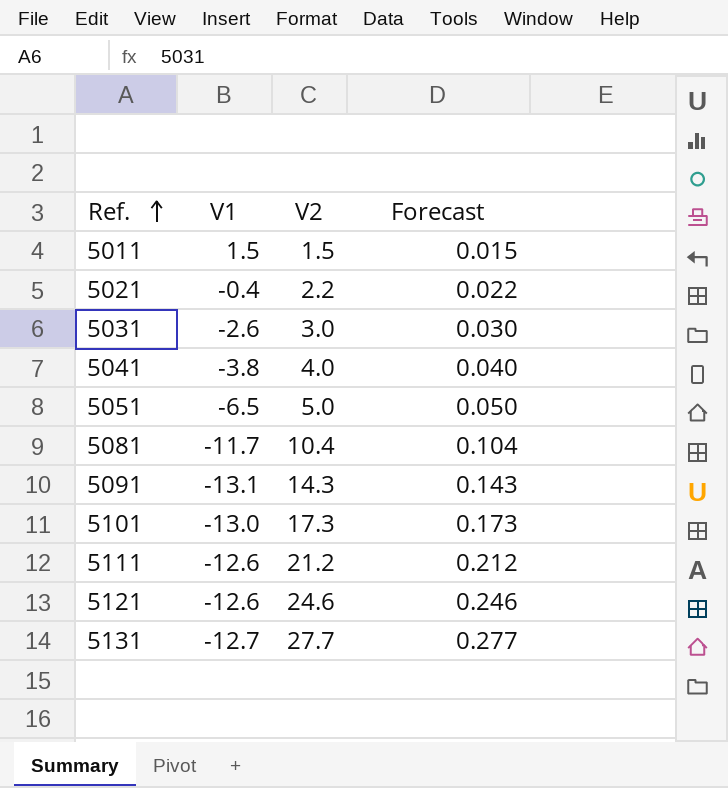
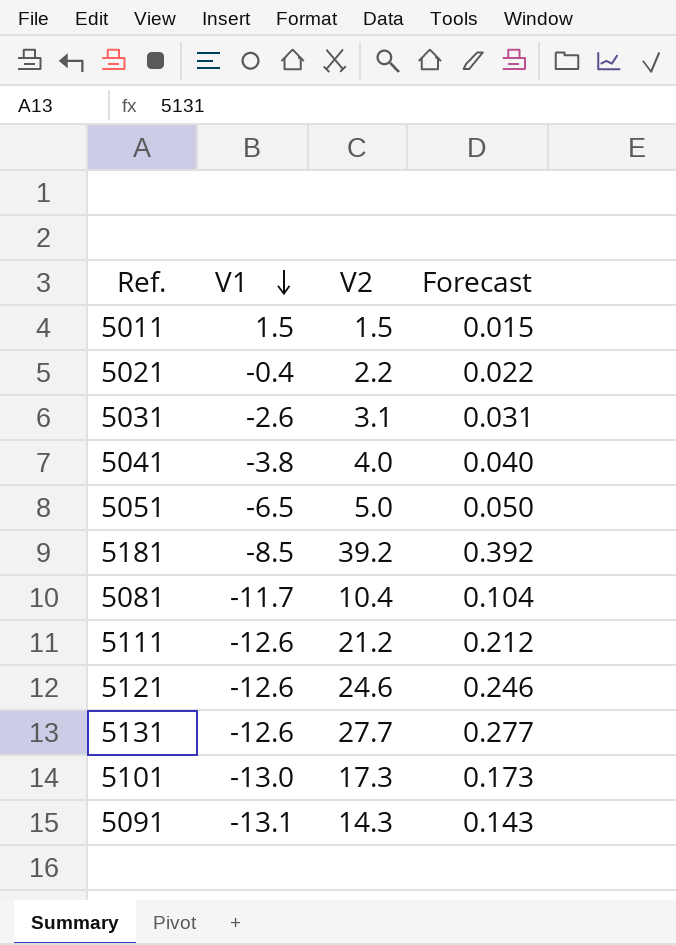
row order: Ref. ascending -> V1 descending
5031 | V2: 3.0 -> 3.1
5031 | Forecast: 0.030 -> 0.031
row 5181: none -> -8.5 | 39.2 | 0.392
5131 | V1: -12.7 -> -12.6

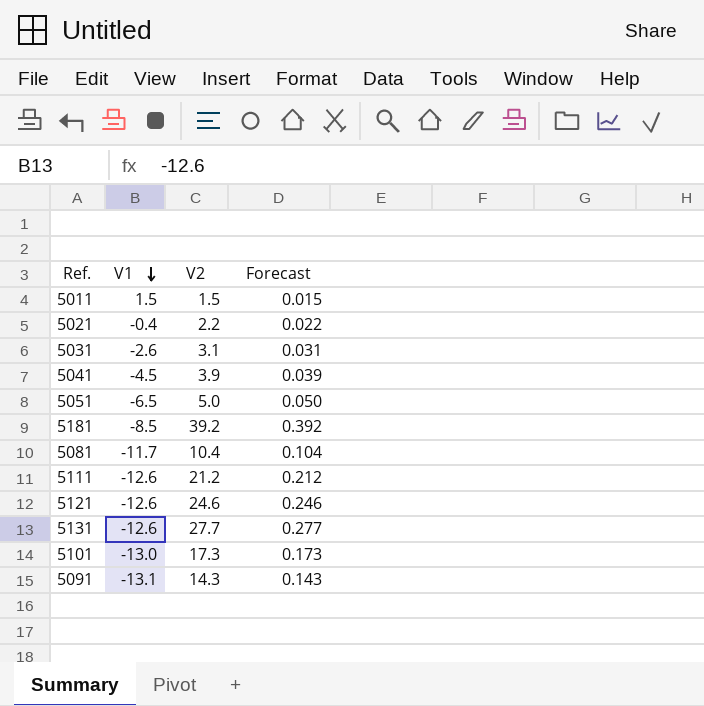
5041 | V1: -3.8 -> -4.5
5041 | V2: 4.0 -> 3.9
5041 | Forecast: 0.040 -> 0.039

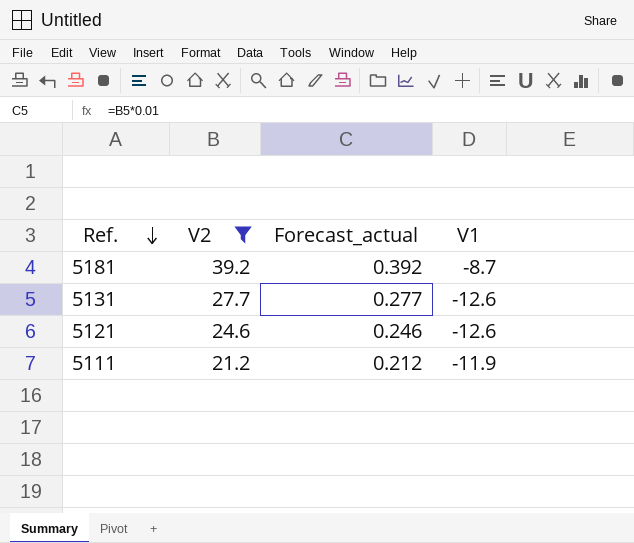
filter: none -> V2 >= 21.2
row order: V1 descending -> Ref. descending
column name: Forecast -> Forecast_actual
column V1 | position: 2 -> 4
5181 | V1: -8.5 -> -8.7
5111 | V1: -12.6 -> -11.9

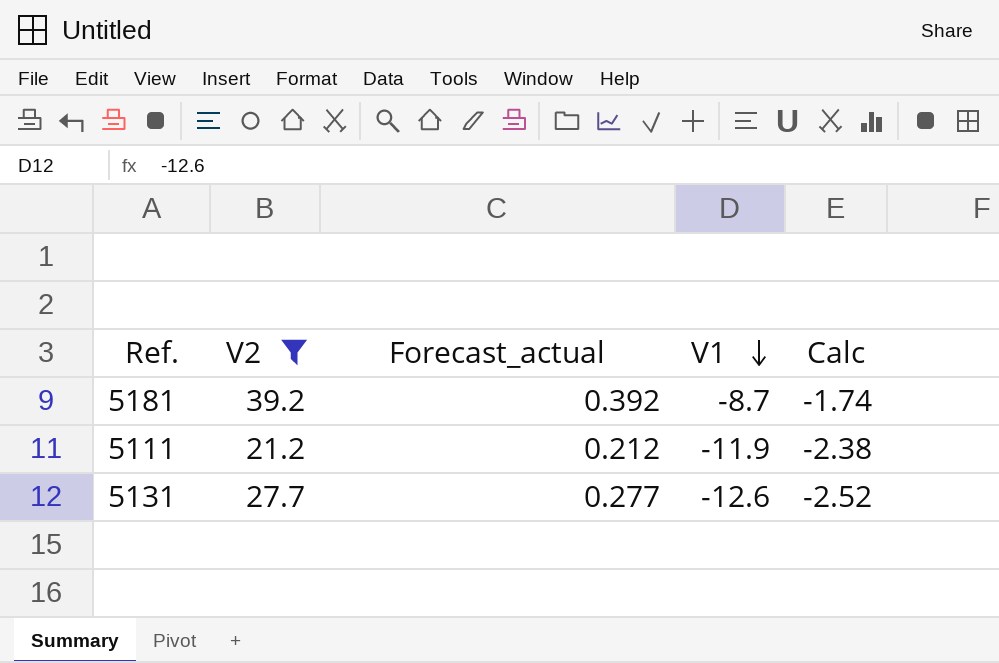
row order: Ref. descending -> V1 descending
column Calc | formula: none -> [V1] * 0.2
row 5121: 24.6 | 0.246 | -12.6 -> none

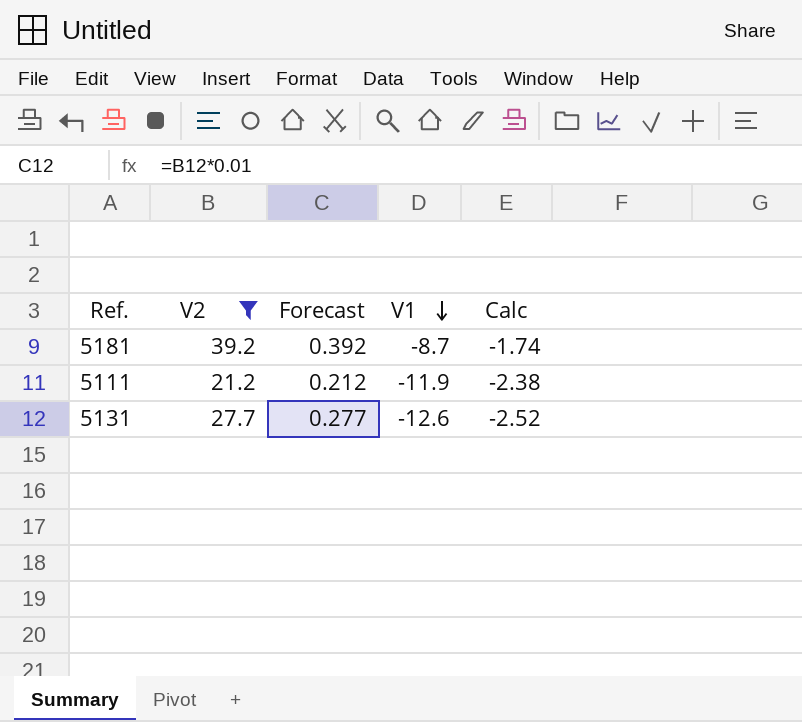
column name: Forecast_actual -> Forecast

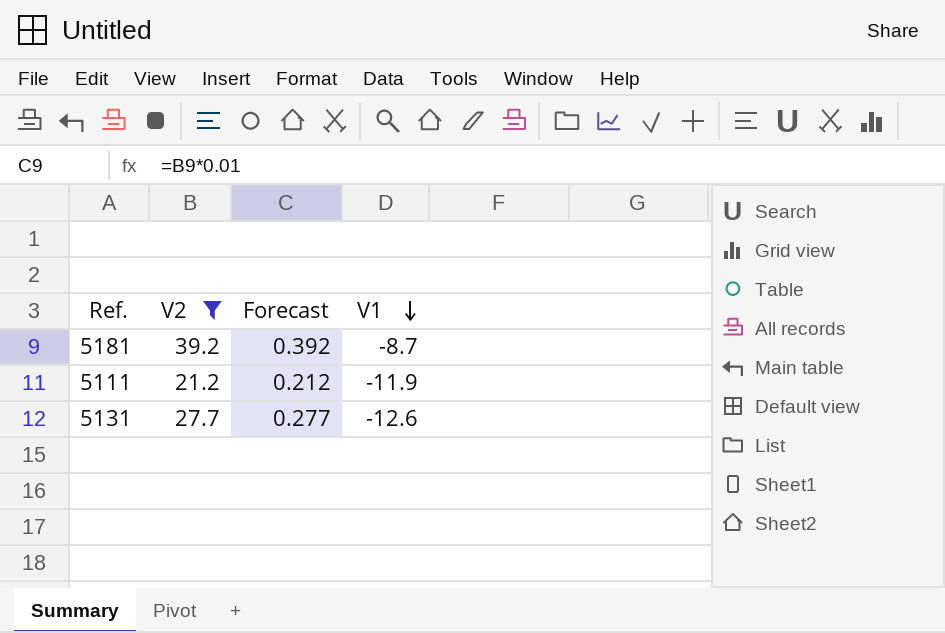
column Calc | formula: [V1] * 0.2 -> none

